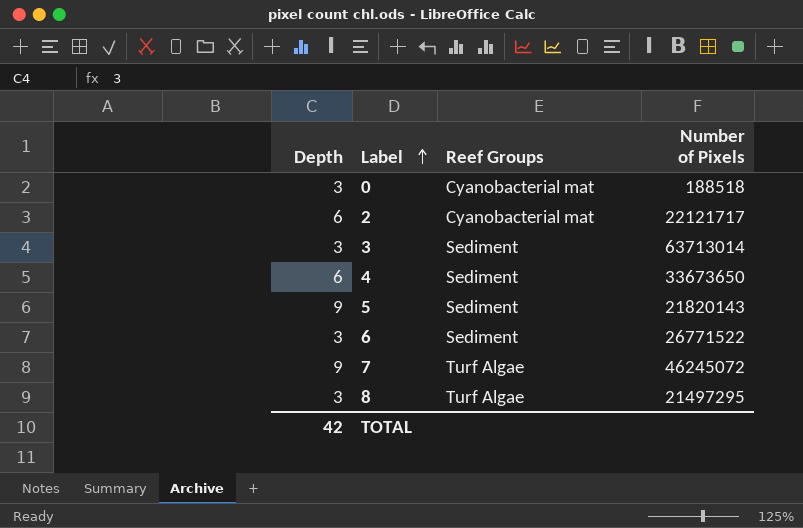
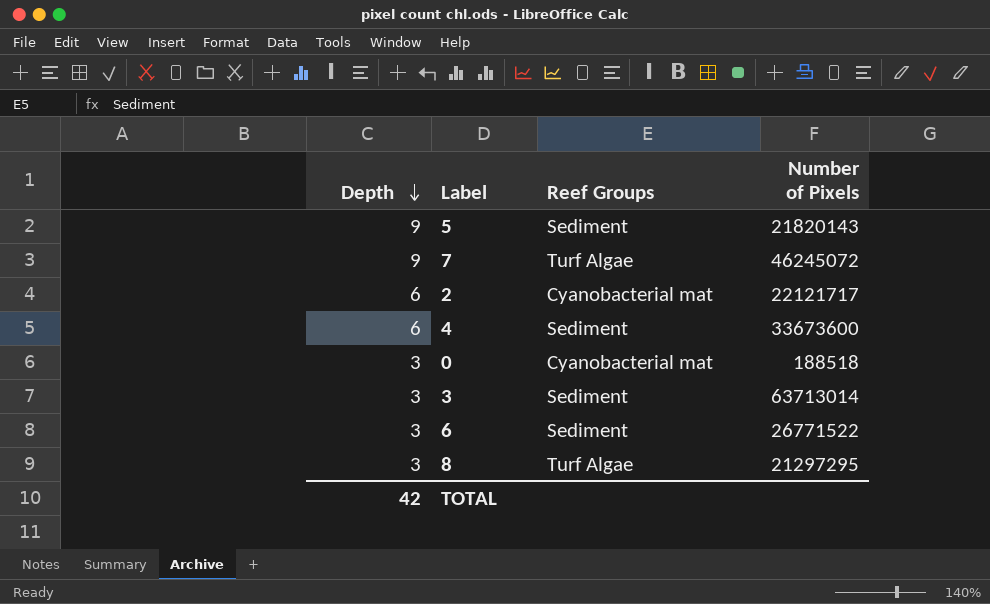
row order: Label ascending -> Depth descending
4 | Number of Pixels: 33673650 -> 33673600
8 | Number of Pixels: 21497295 -> 21297295

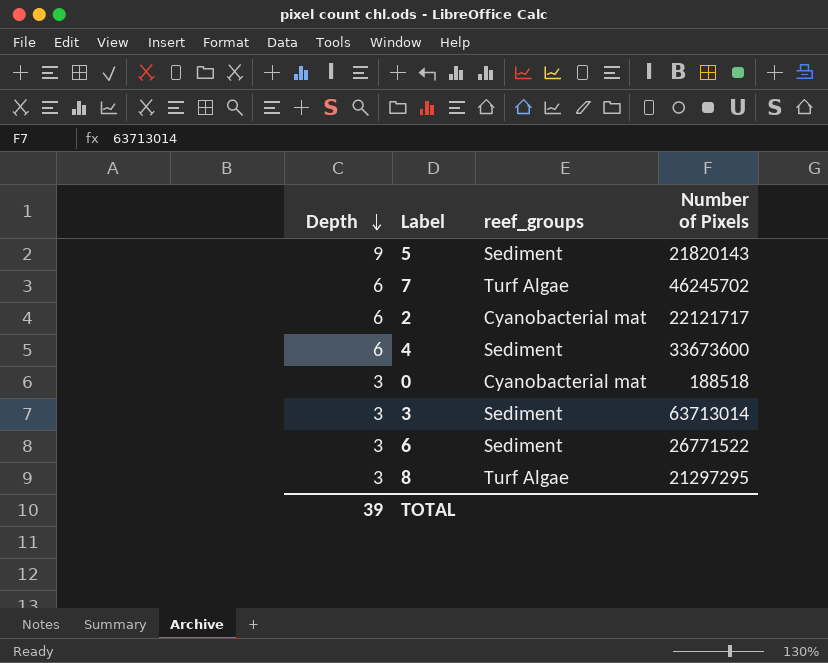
column name: Reef Groups -> reef_groups
7 | Depth: 9 -> 6
7 | Number of Pixels: 46245072 -> 46245702
TOTAL | Depth: 42 -> 39

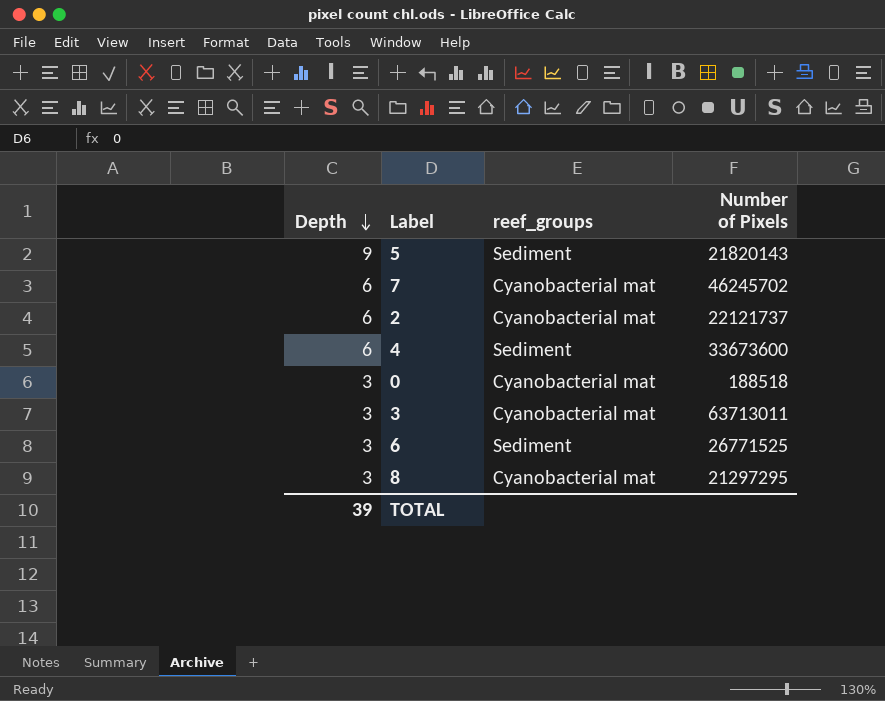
7 | reef_groups: Turf Algae -> Cyanobacterial mat
2 | Number of Pixels: 22121717 -> 22121737
3 | reef_groups: Sediment -> Cyanobacterial mat
3 | Number of Pixels: 63713014 -> 63713011
6 | Number of Pixels: 26771522 -> 26771525
8 | reef_groups: Turf Algae -> Cyanobacterial mat

